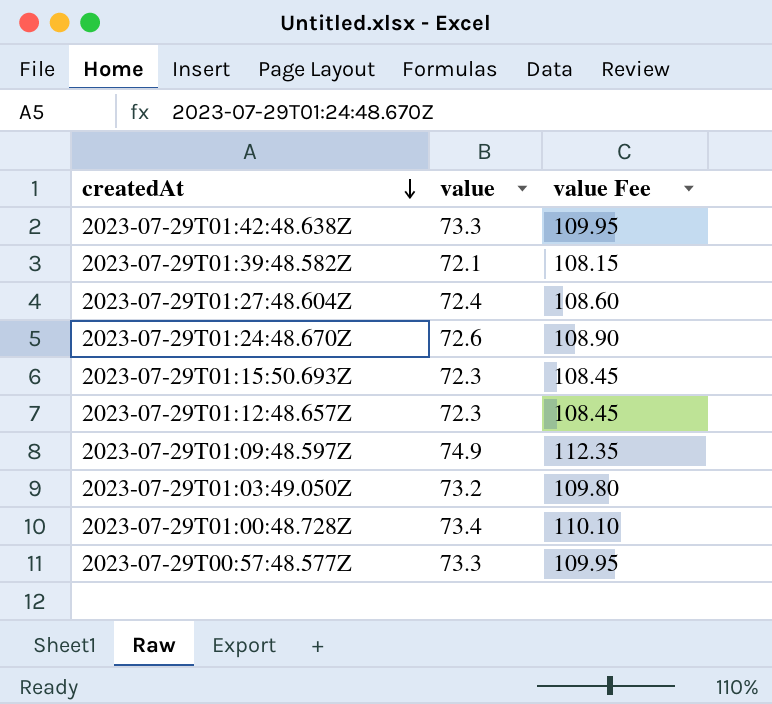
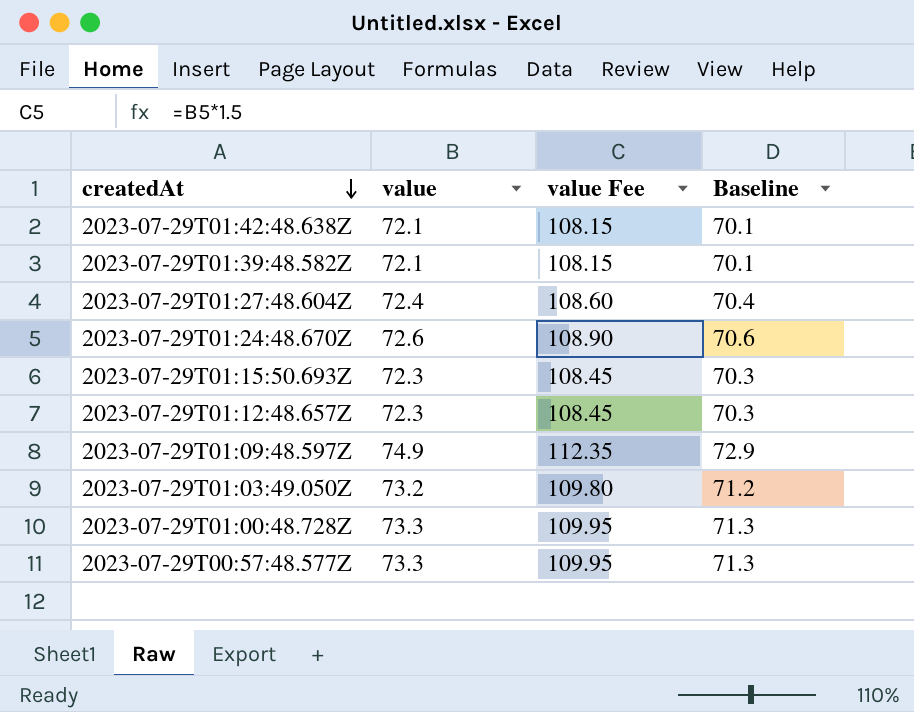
column Baseline | formula: none -> [value] - 2
2023-07-29T01:42:48.638Z | value: 73.3 -> 72.1
2023-07-29T01:42:48.638Z | value Fee: 109.95 -> 108.15
2023-07-29T01:00:48.728Z | value: 73.4 -> 73.3
2023-07-29T01:00:48.728Z | value Fee: 110.10 -> 109.95

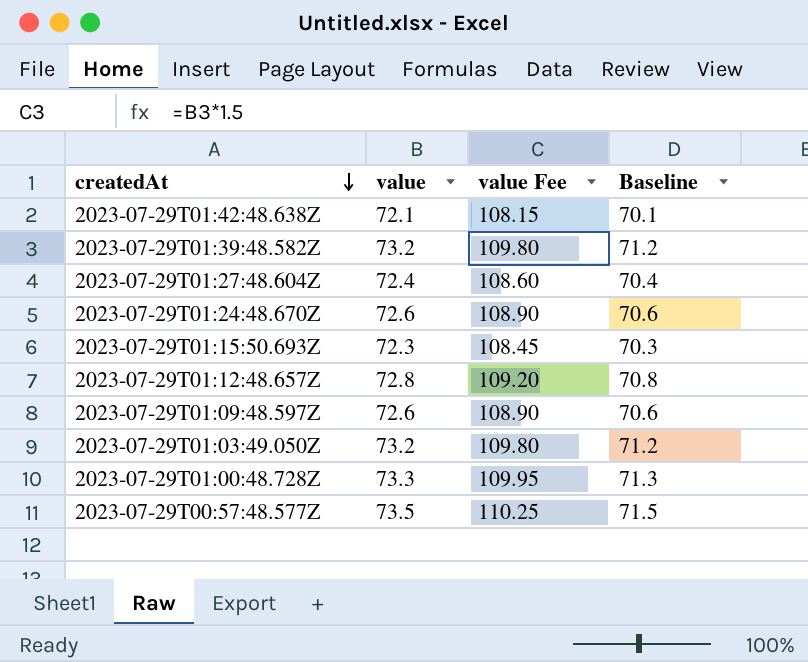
2023-07-29T01:39:48.582Z | value: 72.1 -> 73.2
2023-07-29T01:39:48.582Z | value Fee: 108.15 -> 109.80
2023-07-29T01:39:48.582Z | Baseline: 70.1 -> 71.2
2023-07-29T01:12:48.657Z | value: 72.3 -> 72.8
2023-07-29T01:12:48.657Z | value Fee: 108.45 -> 109.20
2023-07-29T01:12:48.657Z | Baseline: 70.3 -> 70.8
2023-07-29T01:09:48.597Z | value: 74.9 -> 72.6
2023-07-29T01:09:48.597Z | value Fee: 112.35 -> 108.90
2023-07-29T01:09:48.597Z | Baseline: 72.9 -> 70.6
2023-07-29T00:57:48.577Z | value: 73.3 -> 73.5
2023-07-29T00:57:48.577Z | value Fee: 109.95 -> 110.25
2023-07-29T00:57:48.577Z | Baseline: 71.3 -> 71.5

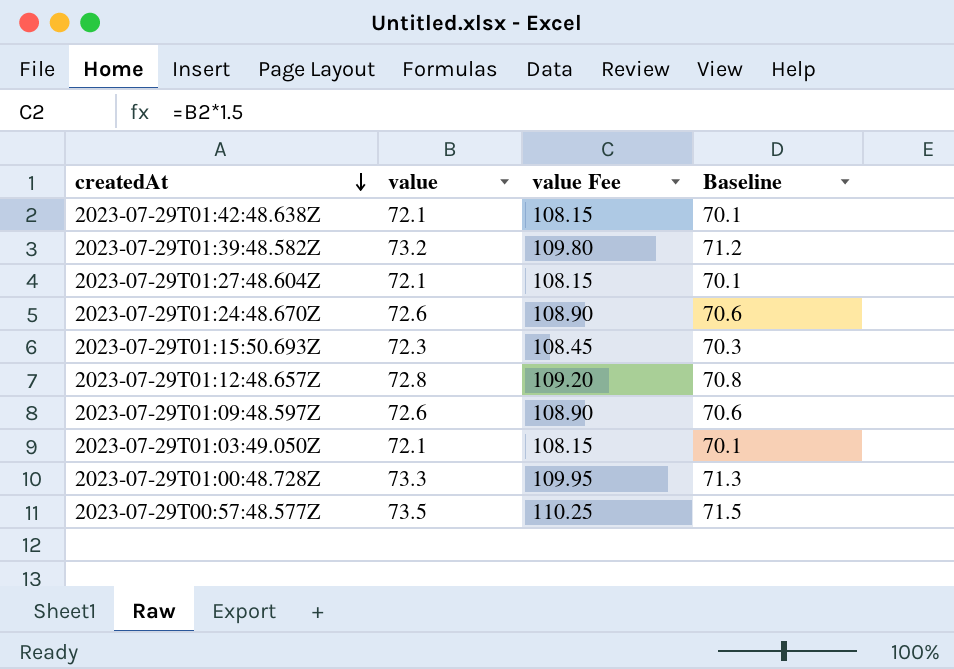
2023-07-29T01:27:48.604Z | value: 72.4 -> 72.1
2023-07-29T01:27:48.604Z | value Fee: 108.60 -> 108.15
2023-07-29T01:27:48.604Z | Baseline: 70.4 -> 70.1
2023-07-29T01:03:49.050Z | value: 73.2 -> 72.1
2023-07-29T01:03:49.050Z | value Fee: 109.80 -> 108.15
2023-07-29T01:03:49.050Z | Baseline: 71.2 -> 70.1

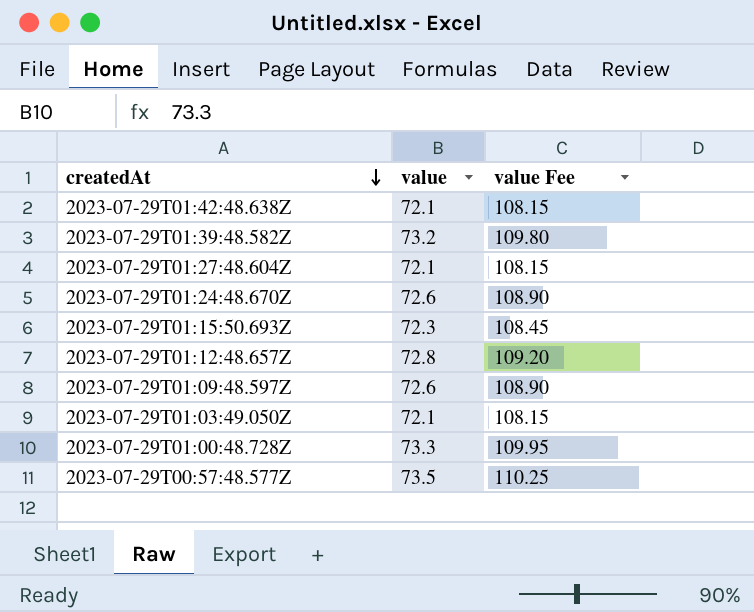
column Baseline | formula: [value] - 2 -> none

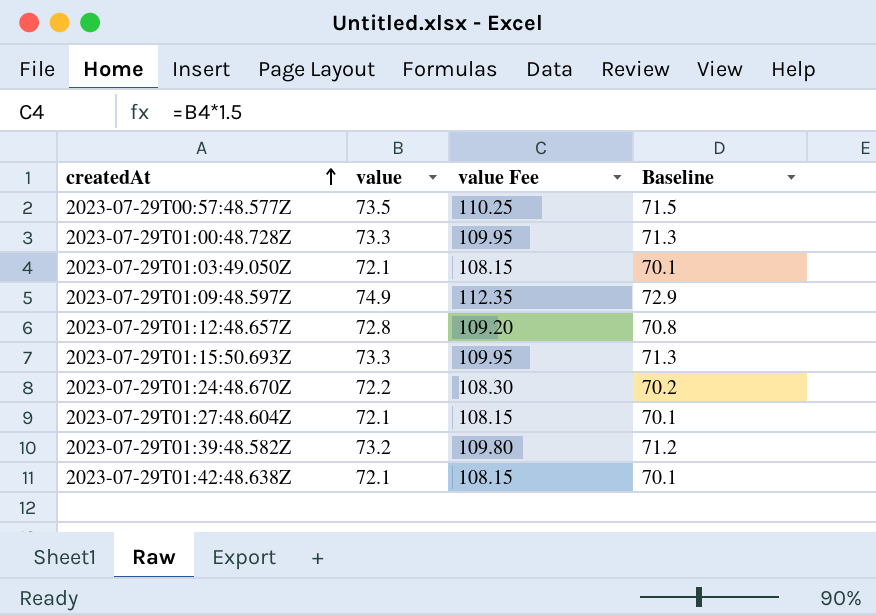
row order: createdAt descending -> createdAt ascending
column Baseline | formula: none -> [value] - 2
2023-07-29T01:09:48.597Z | value: 72.6 -> 74.9
2023-07-29T01:09:48.597Z | value Fee: 108.90 -> 112.35
2023-07-29T01:15:50.693Z | value: 72.3 -> 73.3
2023-07-29T01:15:50.693Z | value Fee: 108.45 -> 109.95
2023-07-29T01:24:48.670Z | value: 72.6 -> 72.2
2023-07-29T01:24:48.670Z | value Fee: 108.90 -> 108.30

